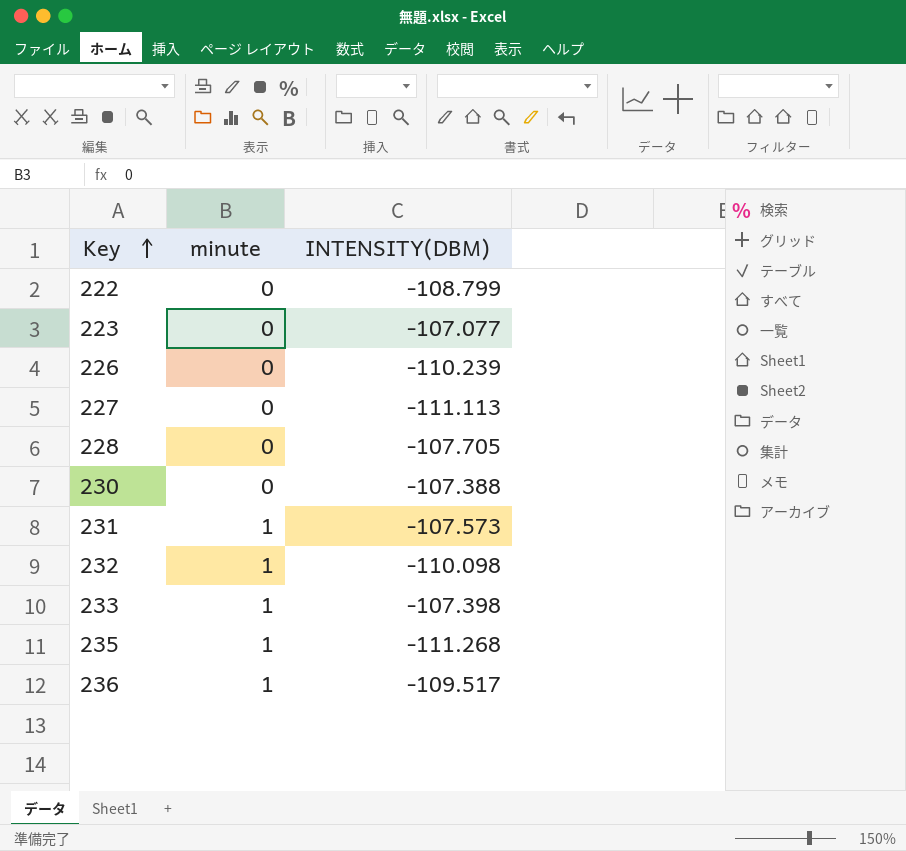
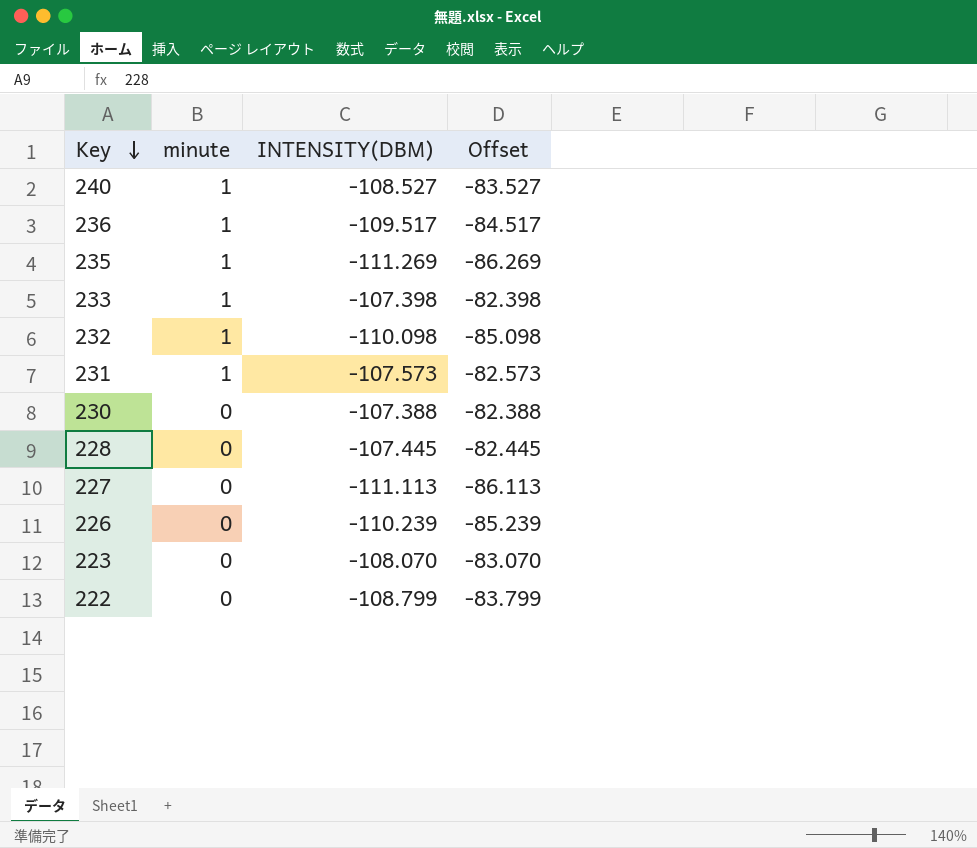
row order: Key ascending -> Key descending
column Offset | formula: none -> [INTENSITY(DBM)] + 25
row 240: none -> 1 | -108.527 | -83.527
235 | INTENSITY(DBM): -111.268 -> -111.269
228 | INTENSITY(DBM): -107.705 -> -107.445
223 | INTENSITY(DBM): -107.077 -> -108.070

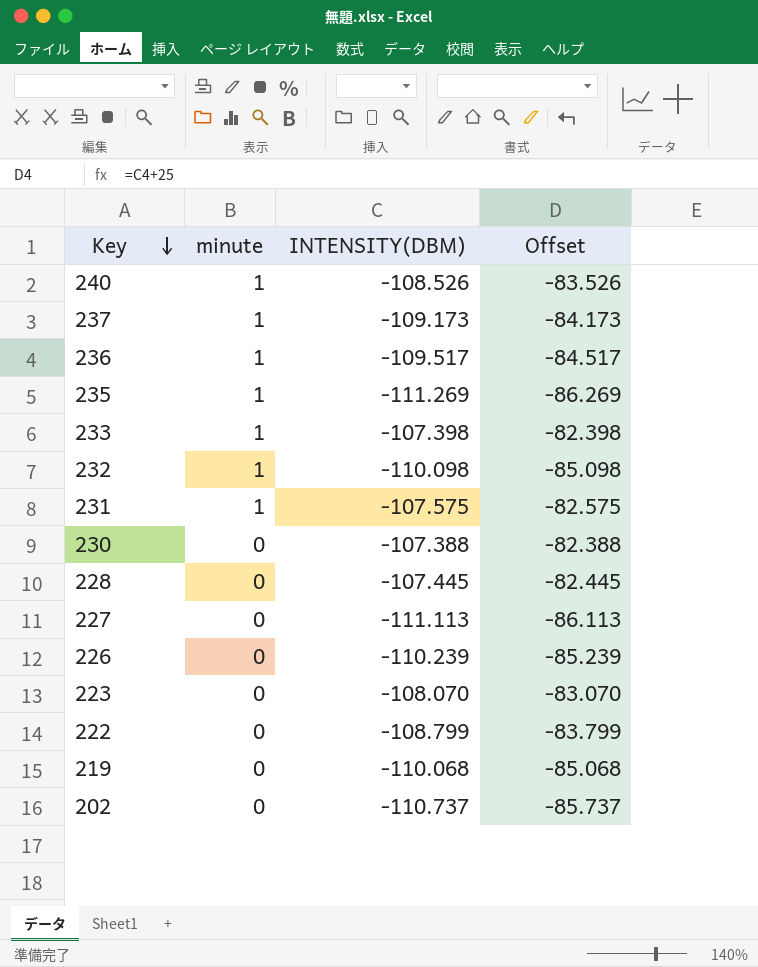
240 | INTENSITY(DBM): -108.527 -> -108.526
240 | Offset: -83.527 -> -83.526
row 237: none -> 1 | -109.173 | -84.173
231 | INTENSITY(DBM): -107.573 -> -107.575
231 | Offset: -82.573 -> -82.575
row 219: none -> 0 | -110.068 | -85.068
row 202: none -> 0 | -110.737 | -85.737

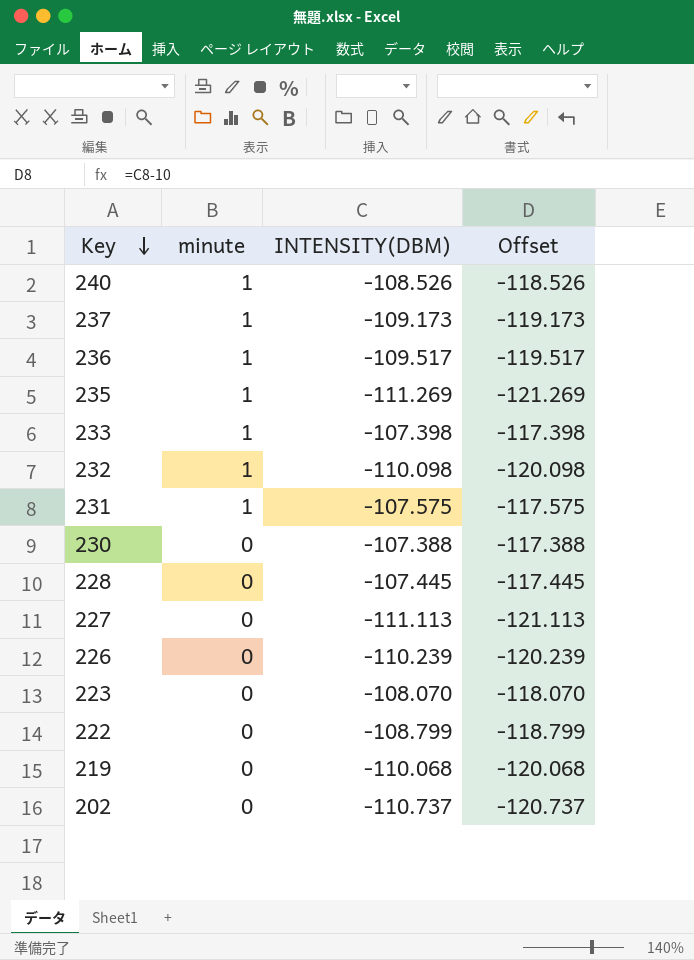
column Offset | formula: [INTENSITY(DBM)] + 25 -> [INTENSITY(DBM)] - 10

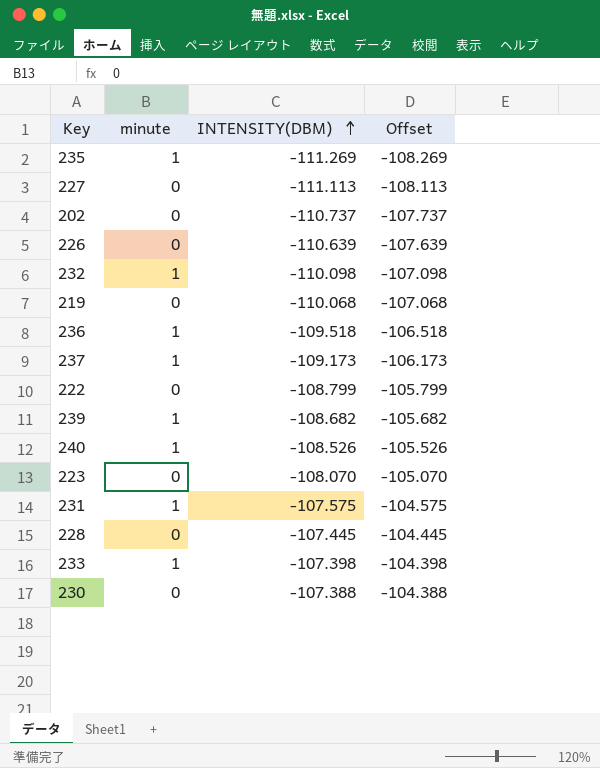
row order: Key descending -> INTENSITY(DBM) ascending
column Offset | formula: [INTENSITY(DBM)] - 10 -> [INTENSITY(DBM)] + 3
226 | INTENSITY(DBM): -110.239 -> -110.639
236 | INTENSITY(DBM): -109.517 -> -109.518
row 239: none -> 1 | -108.682 | -105.682

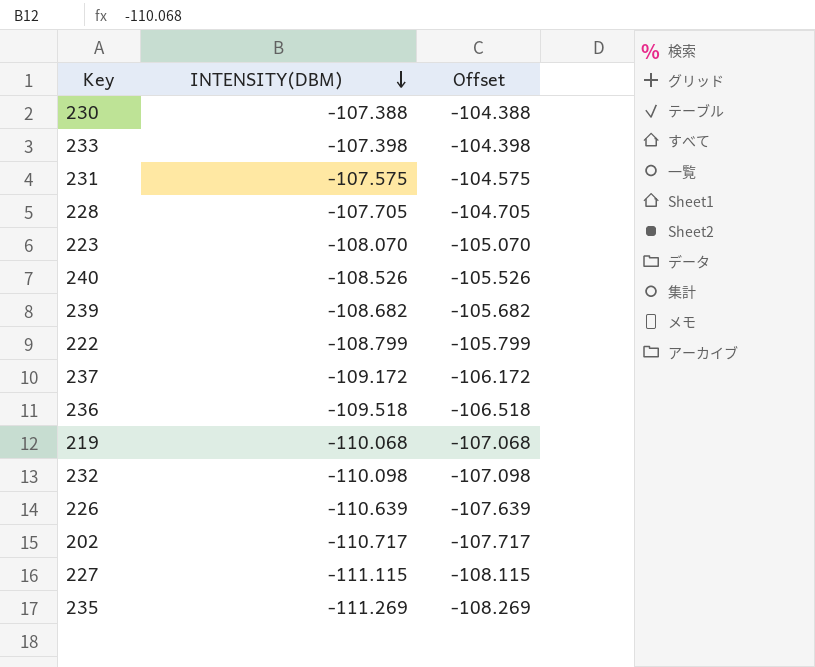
row order: INTENSITY(DBM) ascending -> INTENSITY(DBM) descending
column minute | position: 2 -> none
228 | INTENSITY(DBM): -107.445 -> -107.705
228 | Offset: -104.445 -> -104.705
237 | INTENSITY(DBM): -109.173 -> -109.172
237 | Offset: -106.173 -> -106.172
202 | INTENSITY(DBM): -110.737 -> -110.717
202 | Offset: -107.737 -> -107.717
227 | INTENSITY(DBM): -111.113 -> -111.115
227 | Offset: -108.113 -> -108.115

